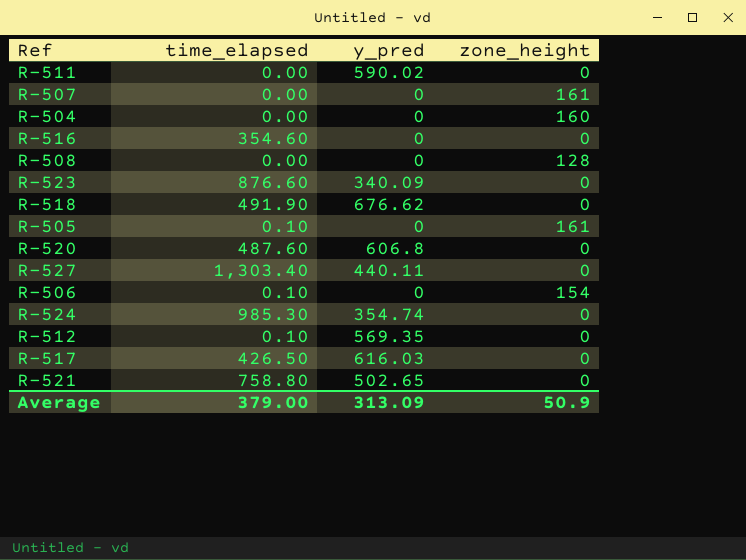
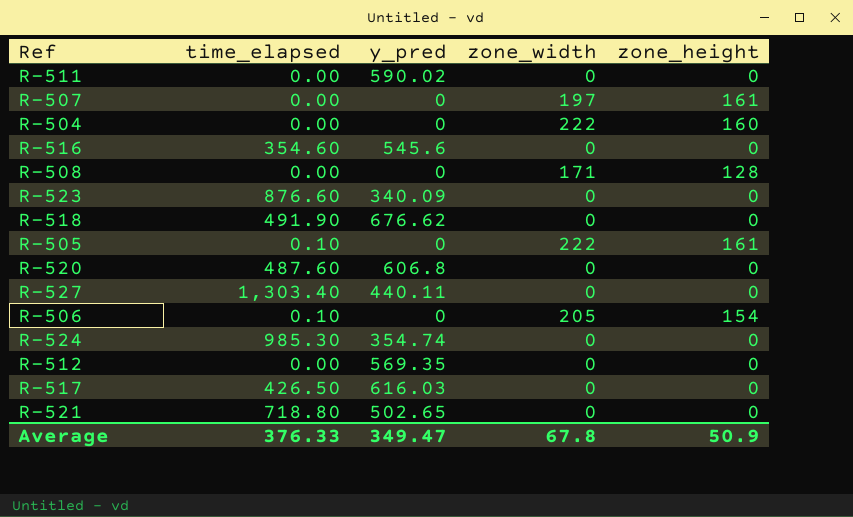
column zone_width | position: none -> 4
R-516 | y_pred: 0 -> 545.6
R-512 | time_elapsed: 0.10 -> 0.00
R-521 | time_elapsed: 758.80 -> 718.80
Average | time_elapsed: 379.00 -> 376.33
Average | y_pred: 313.09 -> 349.47

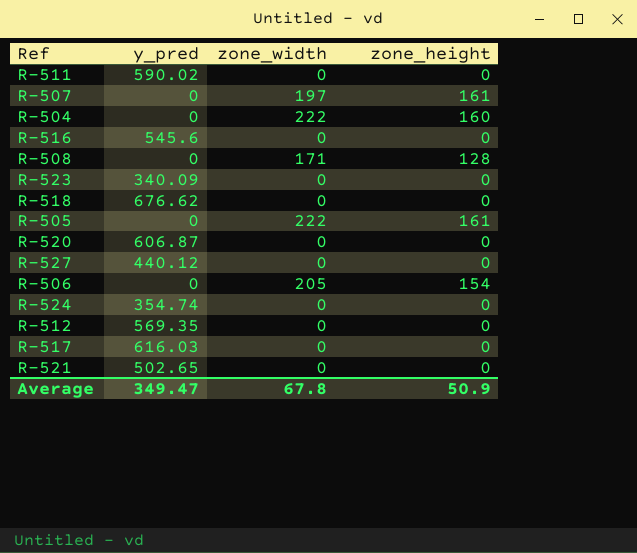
column time_elapsed | position: 2 -> none
R-520 | y_pred: 606.8 -> 606.87
R-527 | y_pred: 440.11 -> 440.12

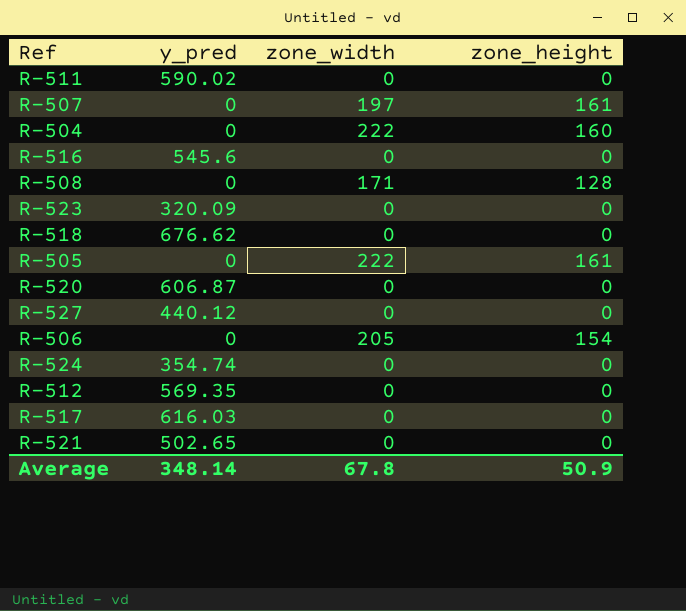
R-523 | y_pred: 340.09 -> 320.09
Average | y_pred: 349.47 -> 348.14

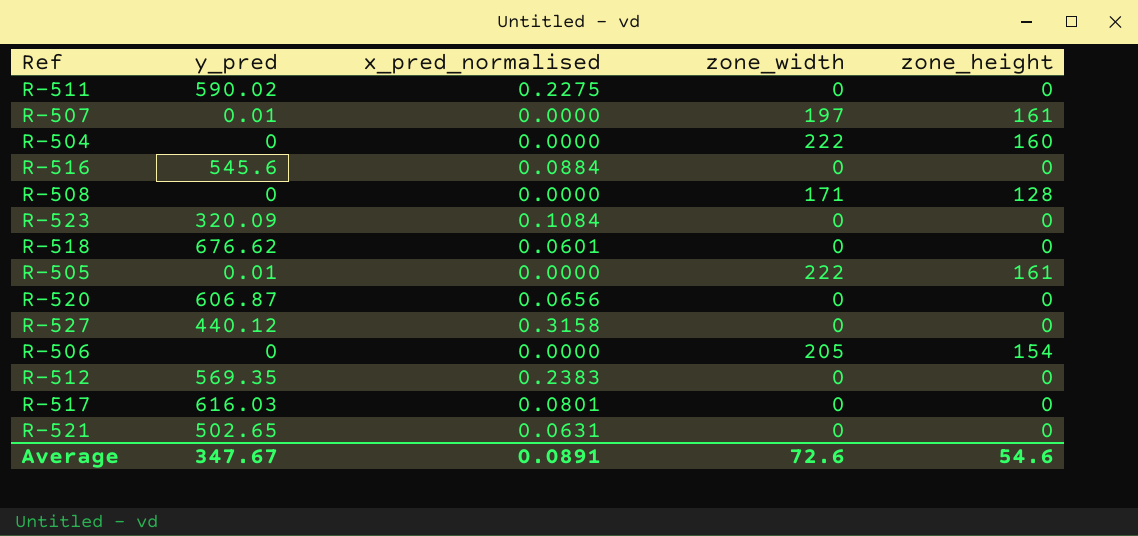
column x_pred_normalised | position: none -> 3
row R-524: 354.74 | 0 | 0 -> none
R-507 | y_pred: 0 -> 0.01
R-505 | y_pred: 0 -> 0.01
Average | y_pred: 348.14 -> 347.67
Average | zone_width: 67.8 -> 72.6
Average | zone_height: 50.9 -> 54.6

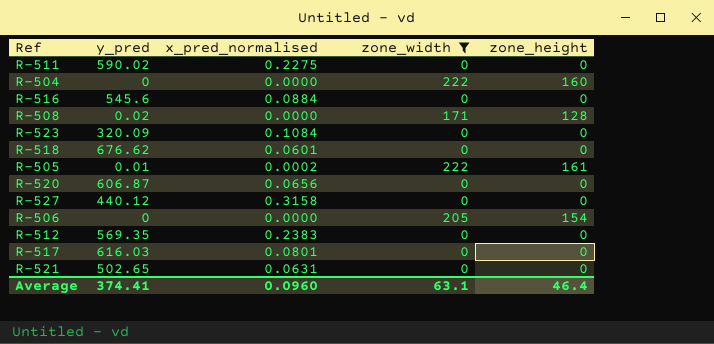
filter: none -> zone_width != 197
R-508 | y_pred: 0 -> 0.02
R-505 | x_pred_normalised: 0.0000 -> 0.0002
Average | y_pred: 347.67 -> 374.41
Average | x_pred_normalised: 0.0891 -> 0.0960
Average | zone_width: 72.6 -> 63.1
Average | zone_height: 54.6 -> 46.4

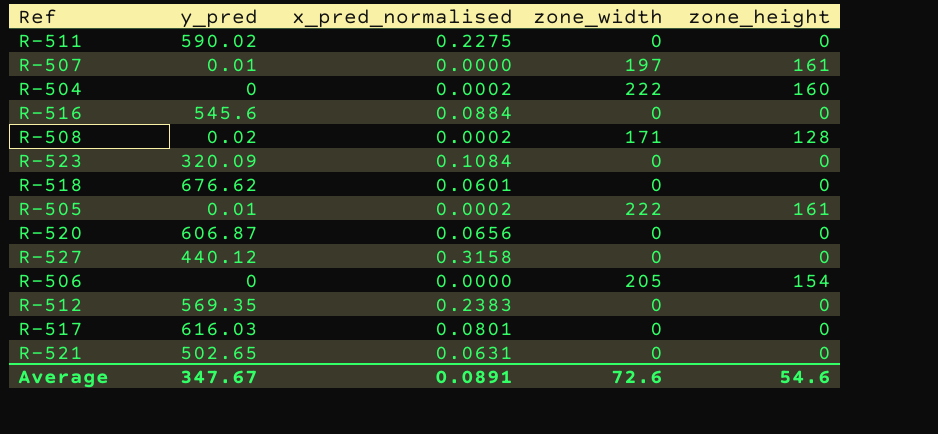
filter: zone_width != 197 -> none
R-504 | x_pred_normalised: 0.0000 -> 0.0002
R-508 | x_pred_normalised: 0.0000 -> 0.0002
Average | y_pred: 374.41 -> 347.67
Average | x_pred_normalised: 0.0960 -> 0.0891
Average | zone_width: 63.1 -> 72.6
Average | zone_height: 46.4 -> 54.6

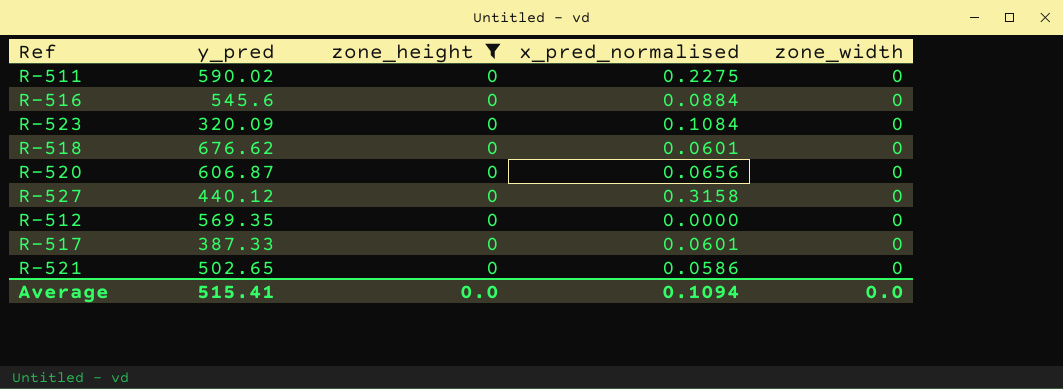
filter: none -> zone_height = 0
column zone_height | position: 5 -> 3
R-512 | x_pred_normalised: 0.2383 -> 0.0000
R-517 | y_pred: 616.03 -> 387.33
R-517 | x_pred_normalised: 0.0801 -> 0.0601
R-521 | x_pred_normalised: 0.0631 -> 0.0586
Average | y_pred: 347.67 -> 515.41
Average | zone_height: 54.6 -> 0.0
Average | x_pred_normalised: 0.0891 -> 0.1094
Average | zone_width: 72.6 -> 0.0

